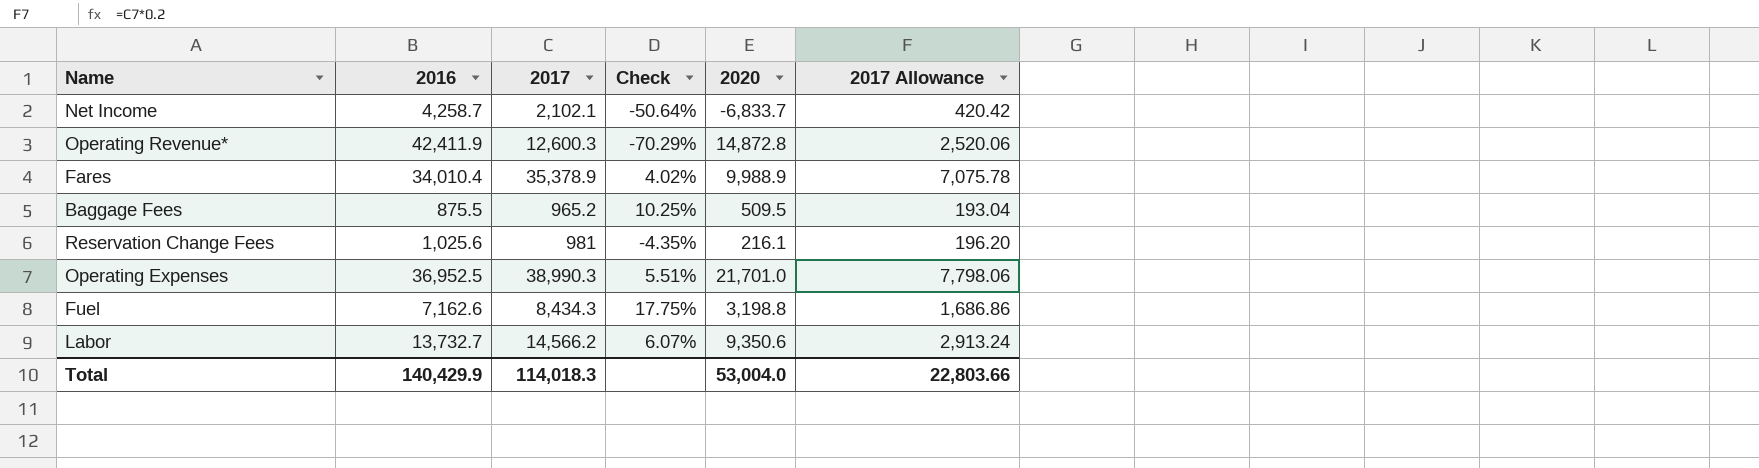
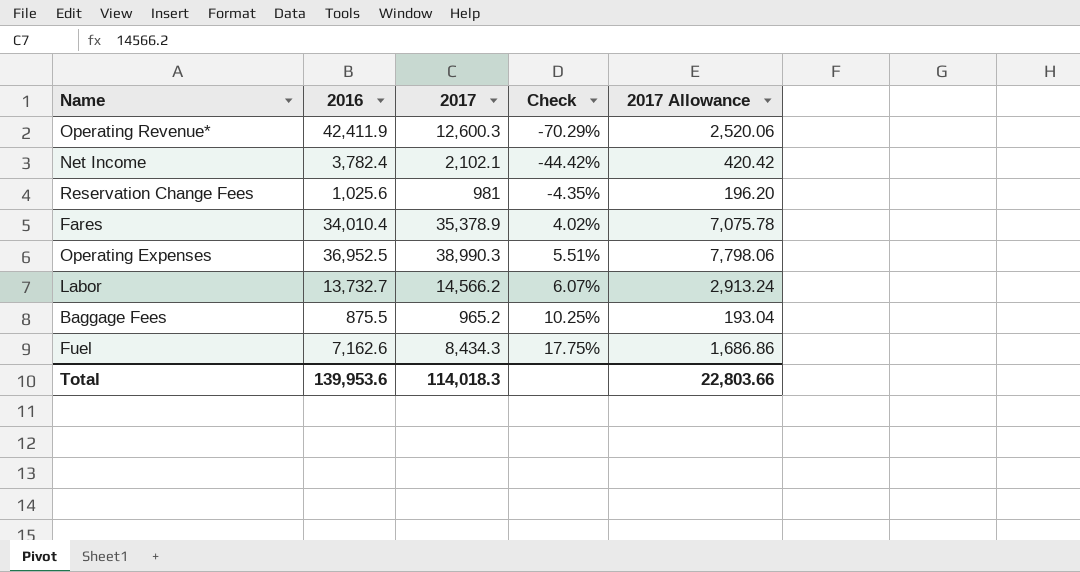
row order: none -> Check ascending
column 2020 | position: 5 -> none
Net Income | 2016: 4,258.7 -> 3,782.4
Net Income | Check: -50.64% -> -44.42%
Total | 2016: 140,429.9 -> 139,953.6

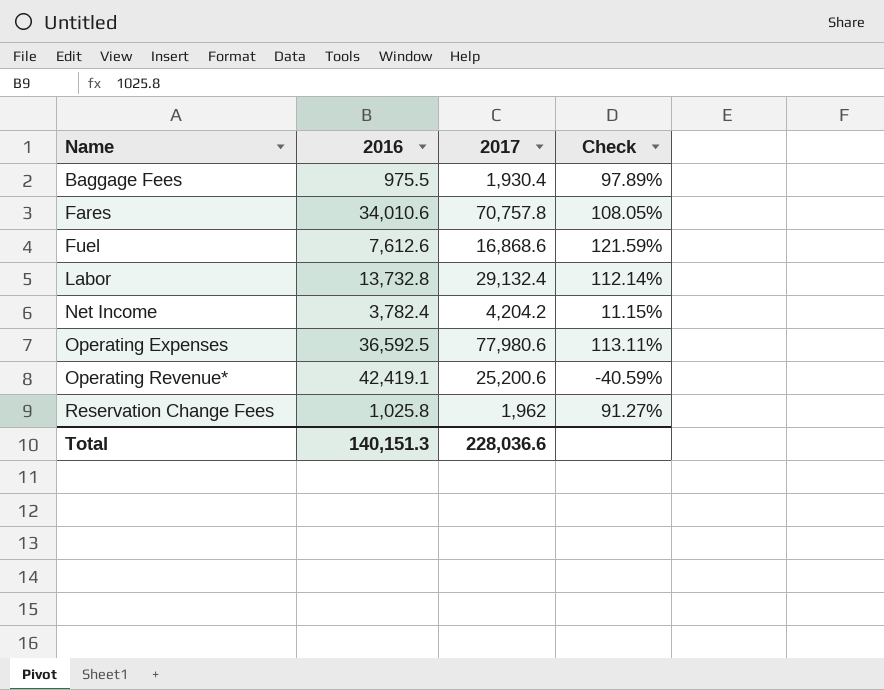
row order: Check ascending -> Name ascending
column 2017 Allowance | formula: [2017] * 0.2 -> none
Baggage Fees | 2016: 875.5 -> 975.5
Baggage Fees | 2017: 965.2 -> 1,930.4
Baggage Fees | Check: 10.25% -> 97.89%
Fares | 2016: 34,010.4 -> 34,010.6
Fares | 2017: 35,378.9 -> 70,757.8
Fares | Check: 4.02% -> 108.05%
Fuel | 2016: 7,162.6 -> 7,612.6
Fuel | 2017: 8,434.3 -> 16,868.6
Fuel | Check: 17.75% -> 121.59%
Labor | 2016: 13,732.7 -> 13,732.8
Labor | 2017: 14,566.2 -> 29,132.4
Labor | Check: 6.07% -> 112.14%
Net Income | 2017: 2,102.1 -> 4,204.2
Net Income | Check: -44.42% -> 11.15%
Operating Expenses | 2016: 36,952.5 -> 36,592.5
Operating Expenses | 2017: 38,990.3 -> 77,980.6
Operating Expenses | Check: 5.51% -> 113.11%
Operating Revenue* | 2016: 42,411.9 -> 42,419.1
Operating Revenue* | 2017: 12,600.3 -> 25,200.6
Operating Revenue* | Check: -70.29% -> -40.59%
Reservation Change Fees | 2016: 1,025.6 -> 1,025.8
Reservation Change Fees | 2017: 981 -> 1,962
Reservation Change Fees | Check: -4.35% -> 91.27%
Total | 2016: 139,953.6 -> 140,151.3
Total | 2017: 114,018.3 -> 228,036.6

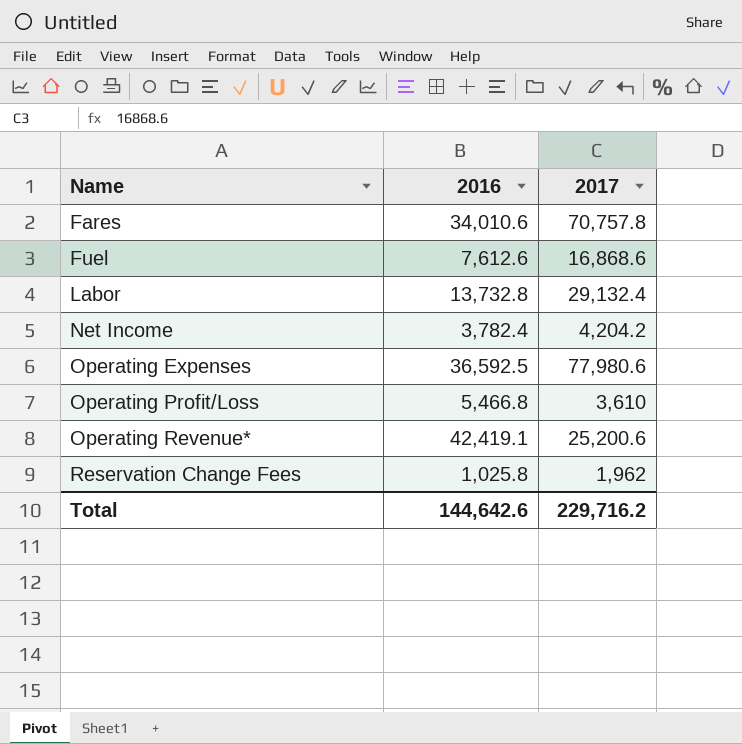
column Check | formula: ([2017] - [2016]) / [2016] -> none
row Baggage Fees: 975.5 | 1,930.4 | 97.89% -> none
row Operating Profit/Loss: none -> 5,466.8 | 3,610
Total | 2016: 140,151.3 -> 144,642.6
Total | 2017: 228,036.6 -> 229,716.2

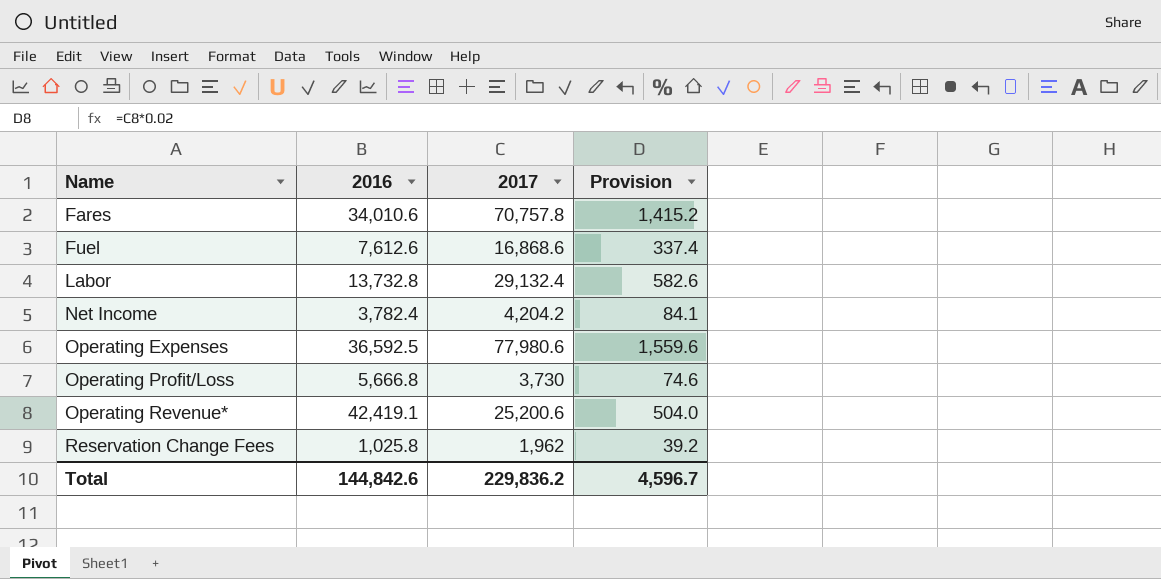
column Provision | formula: none -> [2017] * 0.02
Operating Profit/Loss | 2016: 5,466.8 -> 5,666.8
Operating Profit/Loss | 2017: 3,610 -> 3,730
Total | 2016: 144,642.6 -> 144,842.6
Total | 2017: 229,716.2 -> 229,836.2

